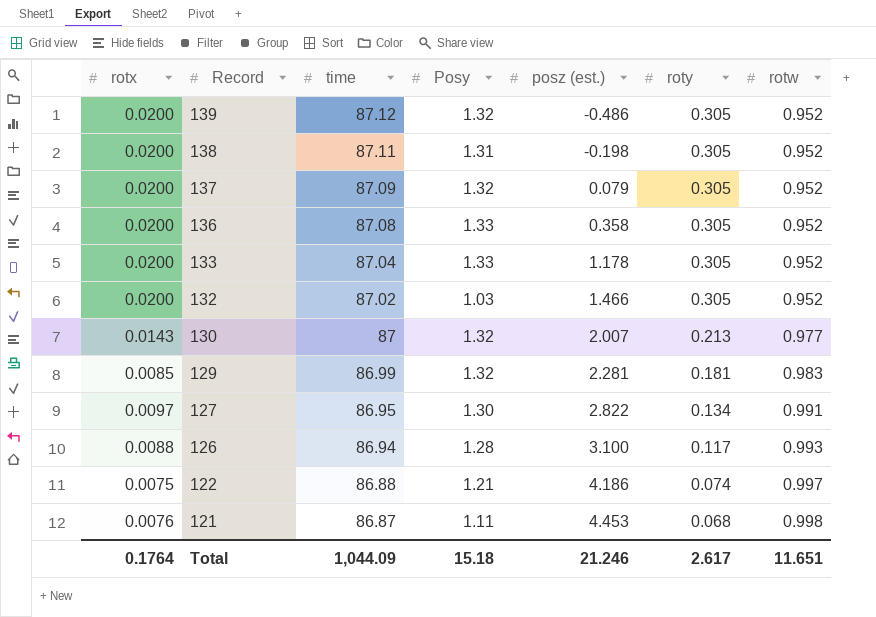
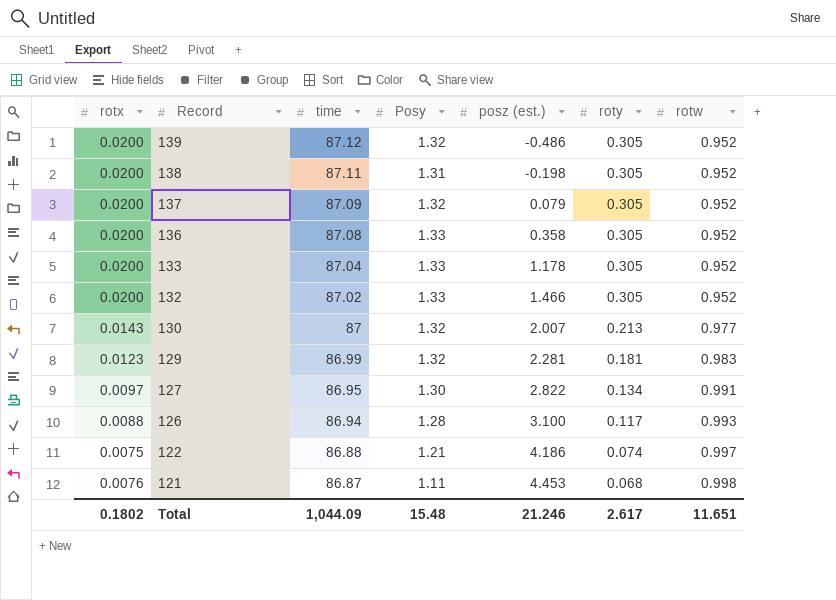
132 | Posy: 1.03 -> 1.33
129 | rotx: 0.0085 -> 0.0123
Total | rotx: 0.1764 -> 0.1802
Total | Posy: 15.18 -> 15.48

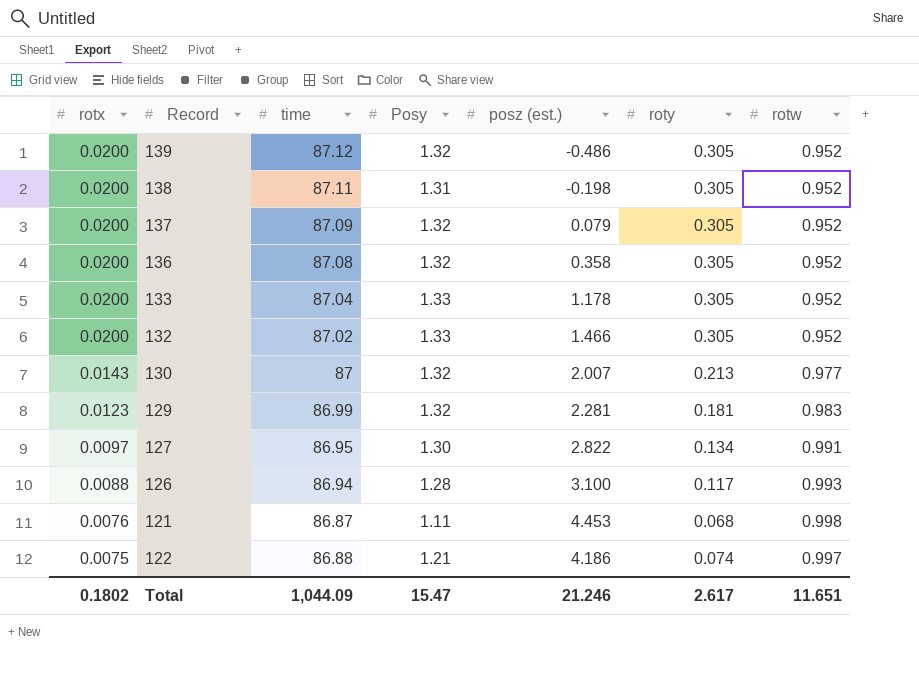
row order: Record descending -> rotx descending
136 | Posy: 1.33 -> 1.32
Total | Posy: 15.48 -> 15.47

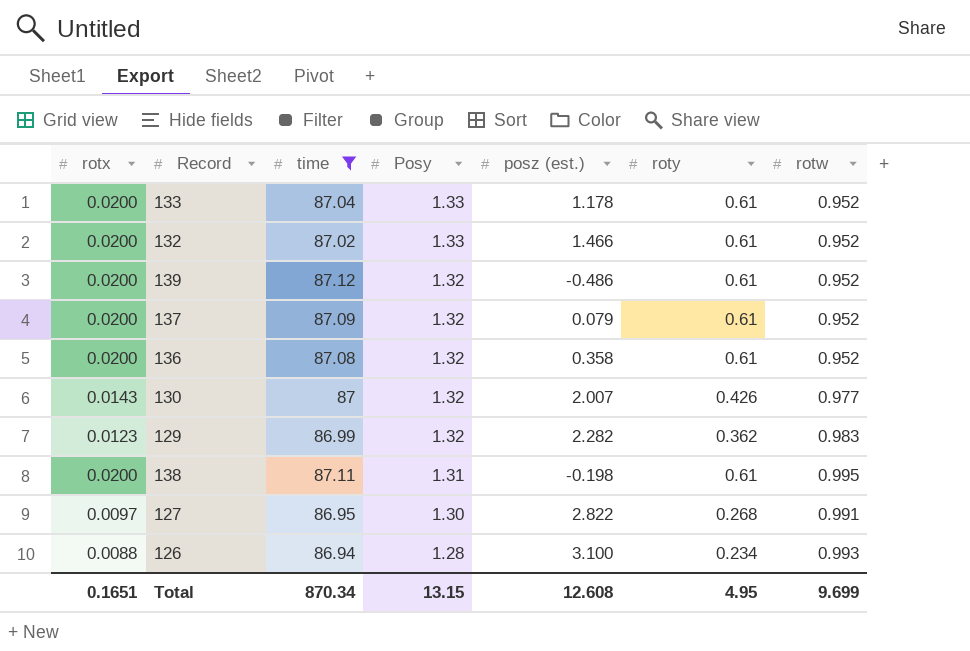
filter: none -> time >= 86.94
row order: rotx descending -> Posy descending
133 | roty: 0.305 -> 0.61
132 | roty: 0.305 -> 0.61
139 | roty: 0.305 -> 0.61
137 | roty: 0.305 -> 0.61
136 | roty: 0.305 -> 0.61
130 | roty: 0.213 -> 0.426
129 | posz (est.): 2.281 -> 2.282
129 | roty: 0.181 -> 0.362
138 | roty: 0.305 -> 0.61
138 | rotw: 0.952 -> 0.995
127 | roty: 0.134 -> 0.268
126 | roty: 0.117 -> 0.234
Total | rotx: 0.1802 -> 0.1651
Total | time: 1,044.09 -> 870.34
Total | Posy: 15.47 -> 13.15
Total | posz (est.): 21.246 -> 12.608
Total | roty: 2.617 -> 4.95
Total | rotw: 11.651 -> 9.699

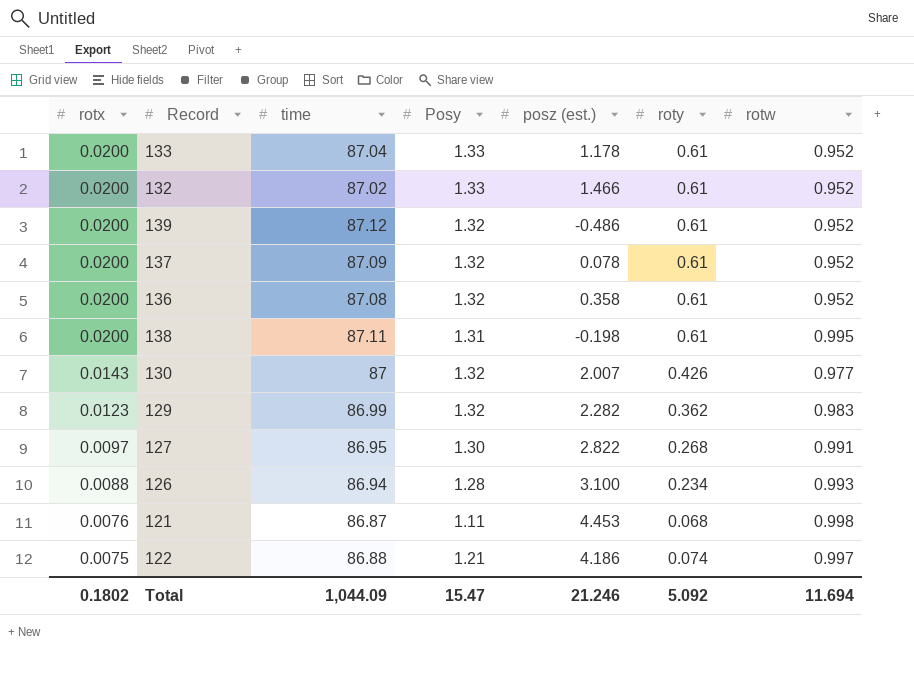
filter: time >= 86.94 -> none
row order: Posy descending -> rotx descending
137 | posz (est.): 0.079 -> 0.078
Total | rotx: 0.1651 -> 0.1802
Total | time: 870.34 -> 1,044.09
Total | Posy: 13.15 -> 15.47
Total | posz (est.): 12.608 -> 21.246
Total | roty: 4.95 -> 5.092
Total | rotw: 9.699 -> 11.694

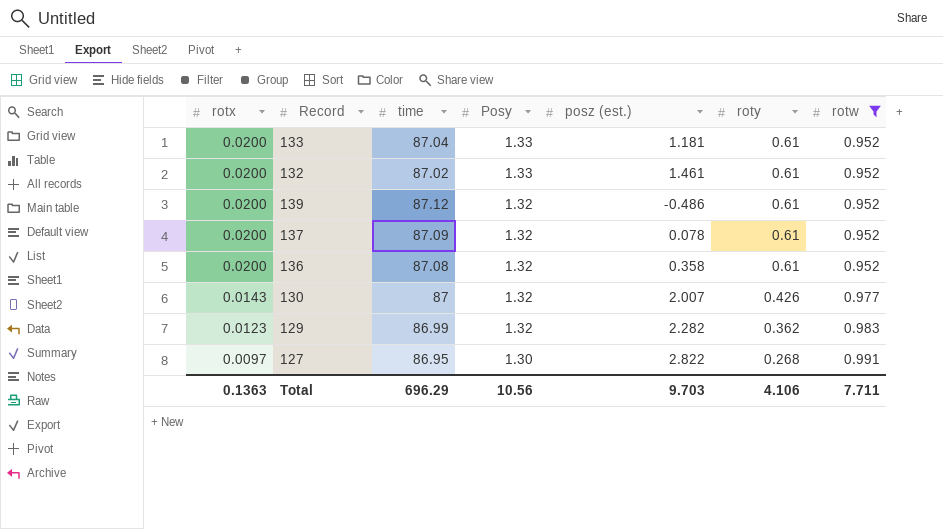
filter: none -> rotw <= 0.991
133 | posz (est.): 1.178 -> 1.181
132 | posz (est.): 1.466 -> 1.461
Total | rotx: 0.1802 -> 0.1363
Total | time: 1,044.09 -> 696.29
Total | Posy: 15.47 -> 10.56
Total | posz (est.): 21.246 -> 9.703
Total | roty: 5.092 -> 4.106
Total | rotw: 11.694 -> 7.711

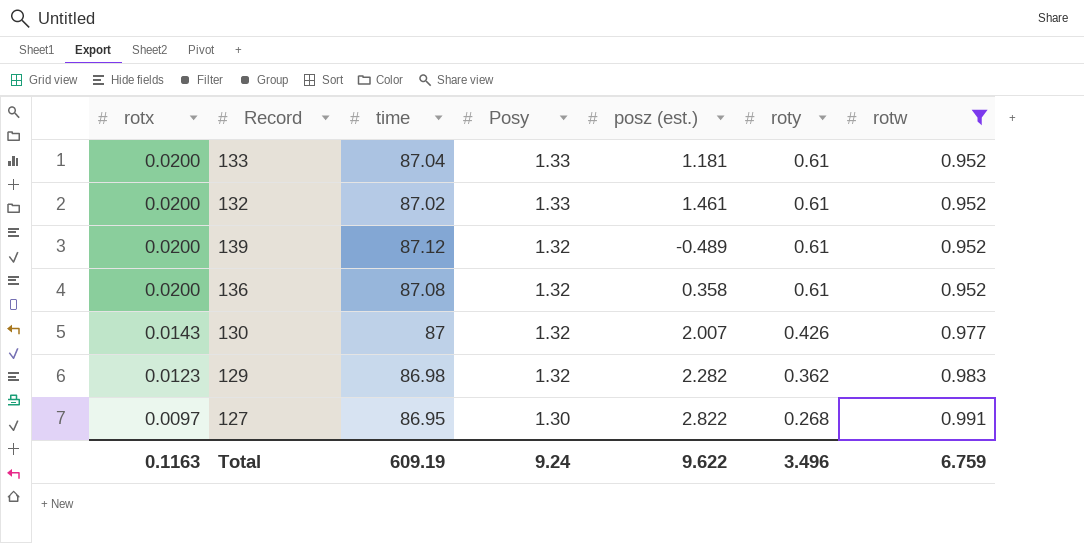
row 137: 0.0200 | 87.09 | 1.32 | 0.078 | 0.61 | 0.952 -> none
139 | posz (est.): -0.486 -> -0.489
129 | time: 86.99 -> 86.98
Total | rotx: 0.1363 -> 0.1163
Total | time: 696.29 -> 609.19
Total | Posy: 10.56 -> 9.24
Total | posz (est.): 9.703 -> 9.622
Total | roty: 4.106 -> 3.496
Total | rotw: 7.711 -> 6.759

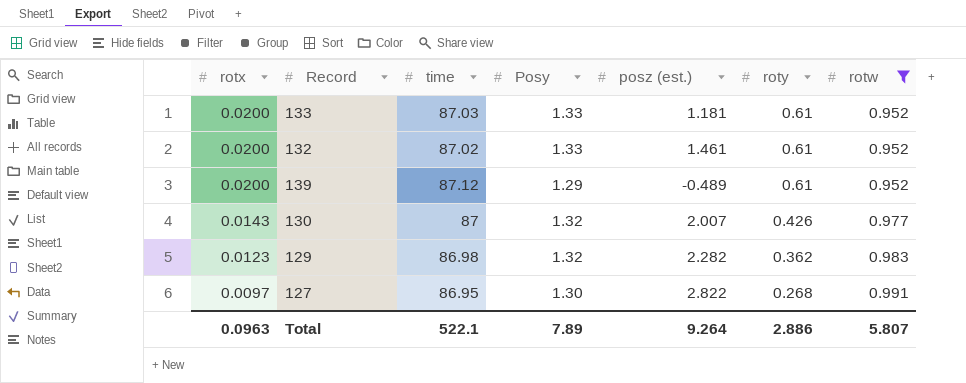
row 136: 0.0200 | 87.08 | 1.32 | 0.358 | 0.61 | 0.952 -> none
133 | time: 87.04 -> 87.03
139 | Posy: 1.32 -> 1.29
Total | rotx: 0.1163 -> 0.0963
Total | time: 609.19 -> 522.1
Total | Posy: 9.24 -> 7.89
Total | posz (est.): 9.622 -> 9.264
Total | roty: 3.496 -> 2.886
Total | rotw: 6.759 -> 5.807

